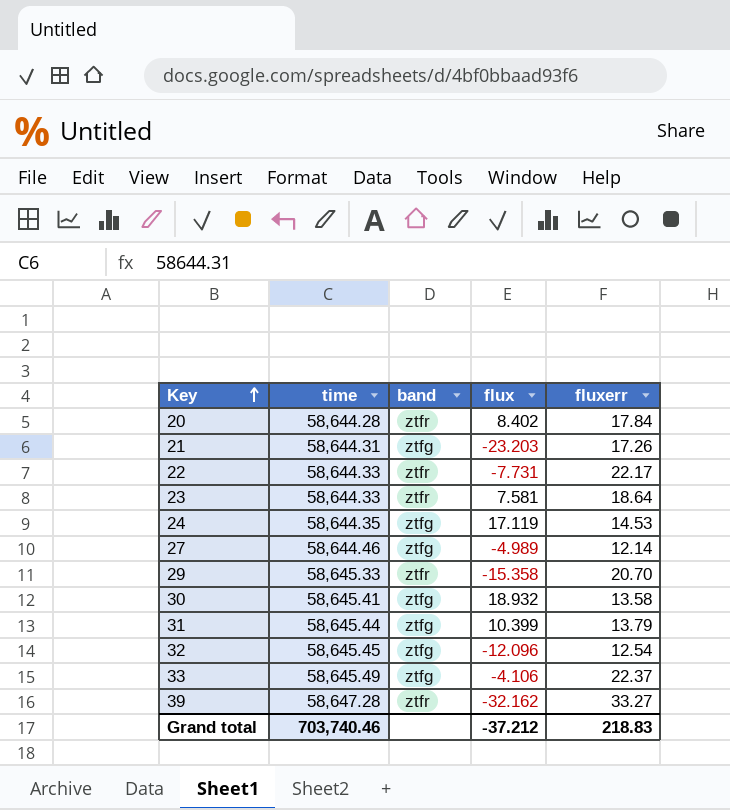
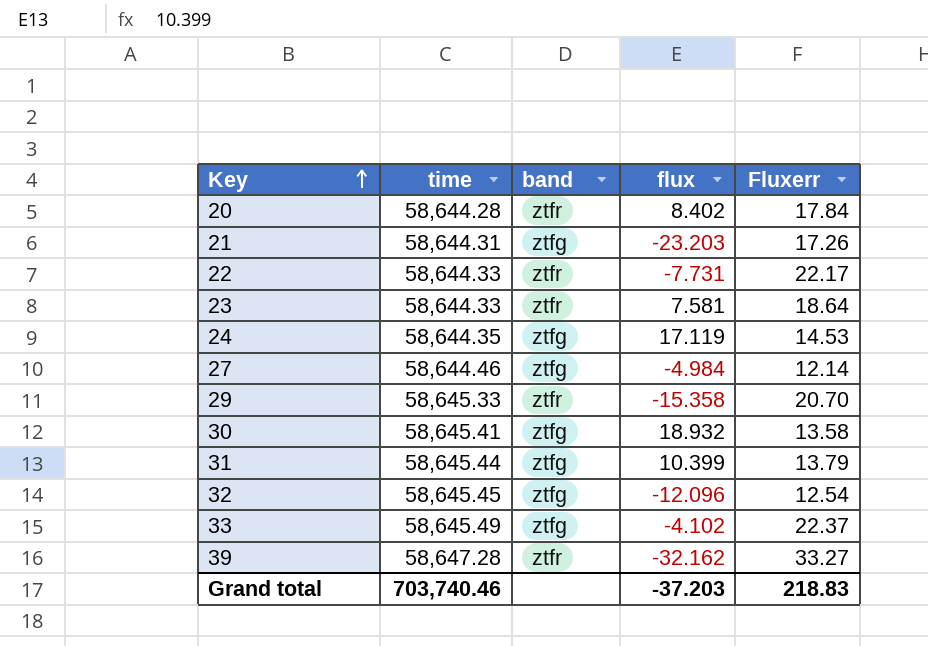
column name: fluxerr -> Fluxerr
27 | flux: -4.989 -> -4.984
33 | flux: -4.106 -> -4.102
Grand total | flux: -37.212 -> -37.203

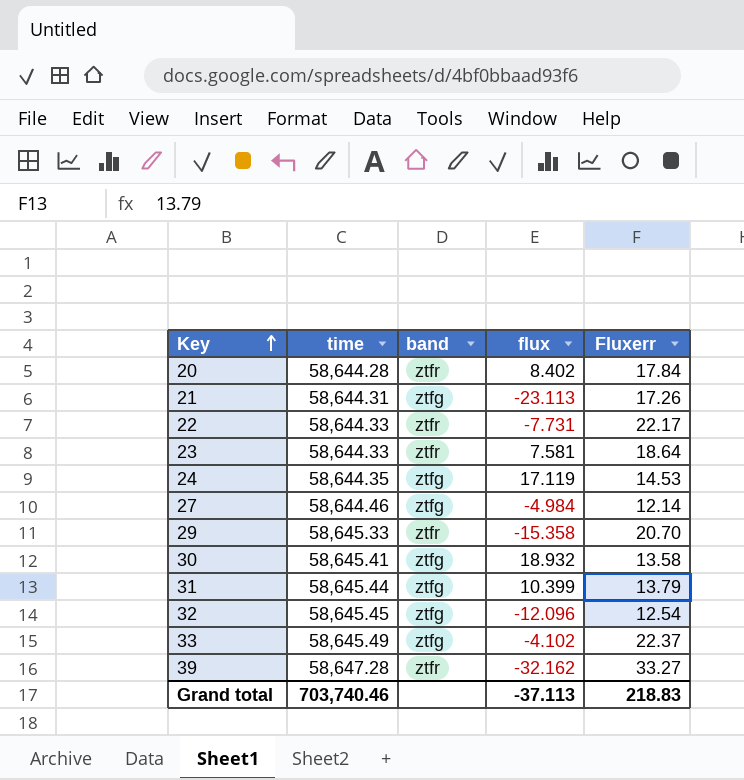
21 | flux: -23.203 -> -23.113
Grand total | flux: -37.203 -> -37.113

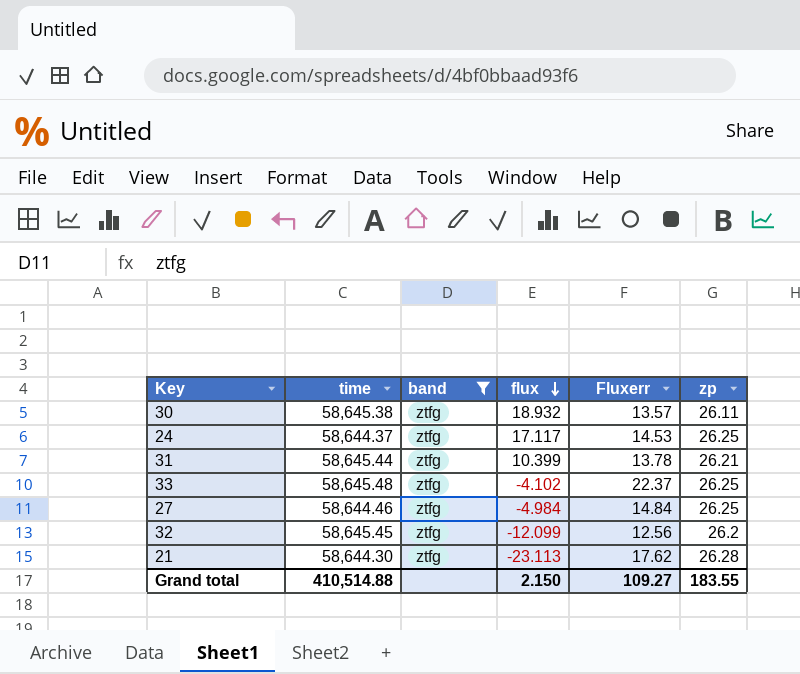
filter: none -> band = ztfg
row order: Key ascending -> flux descending
column zp | position: none -> 6
30 | time: 58,645.41 -> 58,645.38
30 | Fluxerr: 13.58 -> 13.57
24 | time: 58,644.35 -> 58,644.37
24 | flux: 17.119 -> 17.117
31 | Fluxerr: 13.79 -> 13.78
33 | time: 58,645.49 -> 58,645.48
27 | Fluxerr: 12.14 -> 14.84
32 | flux: -12.096 -> -12.099
32 | Fluxerr: 12.54 -> 12.56
21 | time: 58,644.31 -> 58,644.30
21 | Fluxerr: 17.26 -> 17.62
Grand total | time: 703,740.46 -> 410,514.88
Grand total | flux: -37.113 -> 2.150
Grand total | Fluxerr: 218.83 -> 109.27

